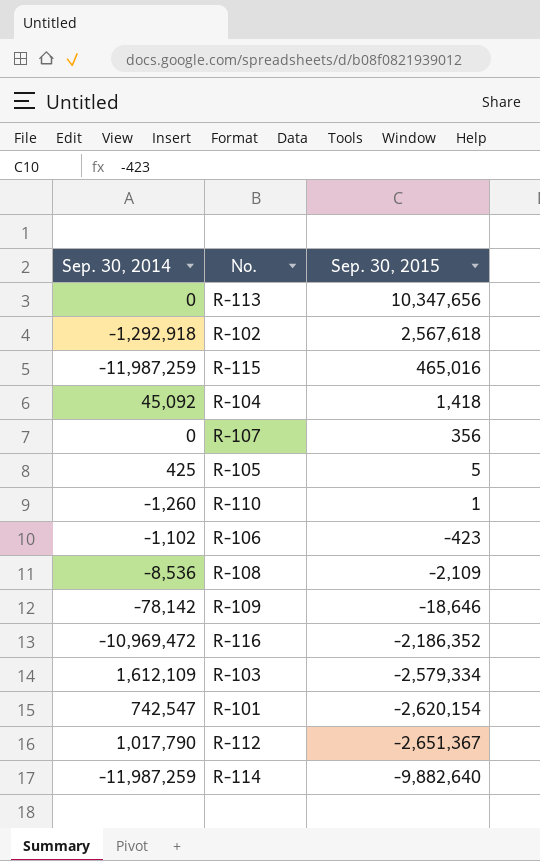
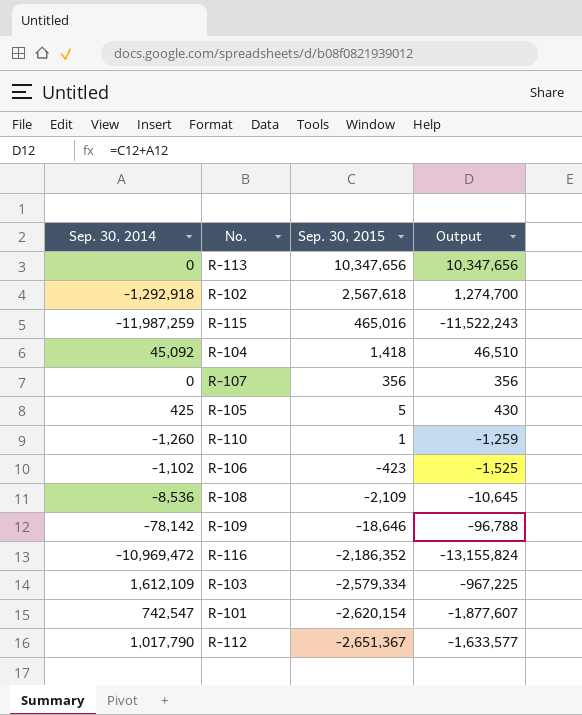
column Output | formula: none -> [Sep. 30, 2014] + [Sep. 30, 2015]
row R-114: -11,987,259 | -9,882,640 -> none

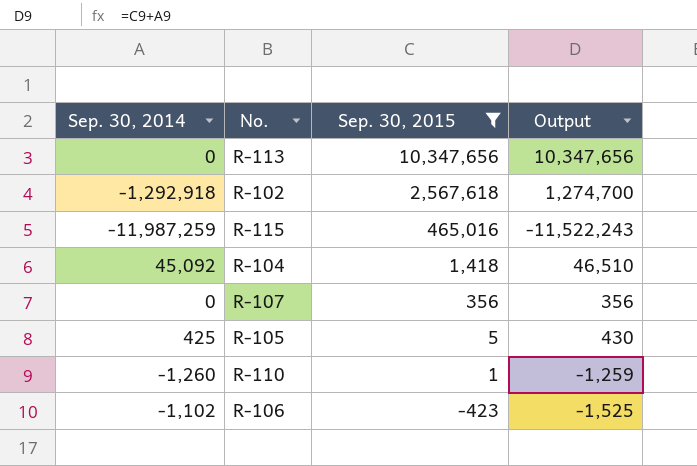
filter: none -> Sep. 30, 2015 >= -423

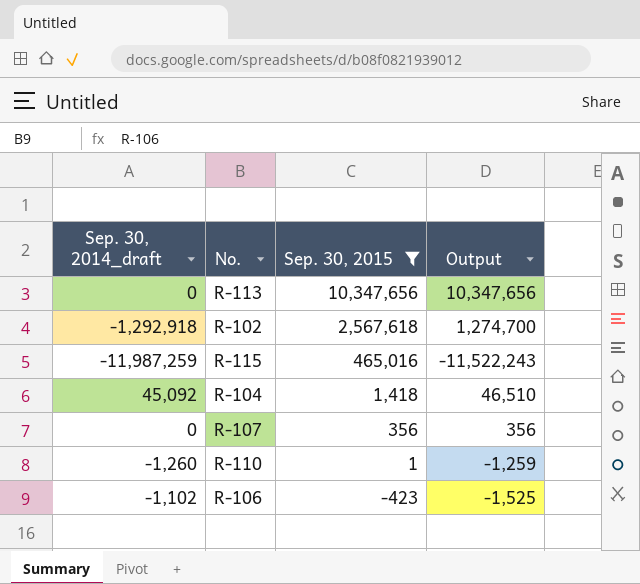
column name: Sep. 30, 2014 -> Sep. 30, 2014_draft
row R-105: 425 | 5 | 430 -> none

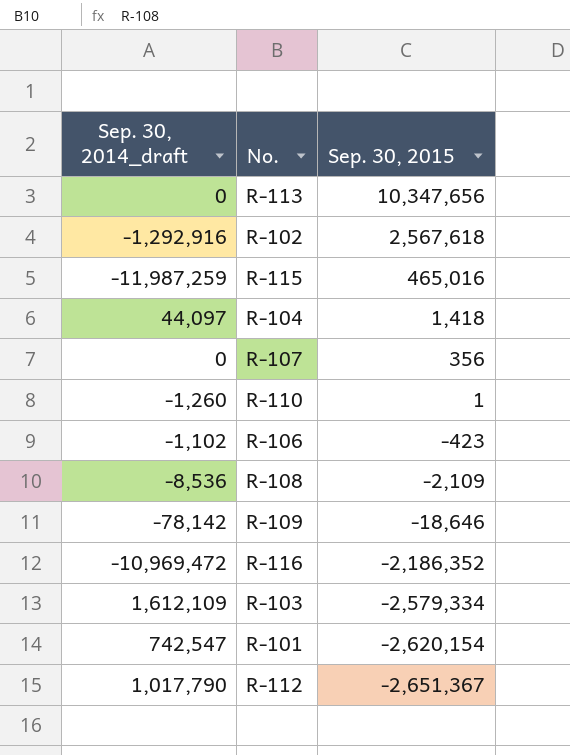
filter: Sep. 30, 2015 >= -423 -> none
column Output | formula: [Sep. 30, 2014_draft] + [Sep. 30, 2015] -> none
R-102 | Sep. 30, 2014_draft: -1,292,918 -> -1,292,916
R-104 | Sep. 30, 2014_draft: 45,092 -> 44,097

